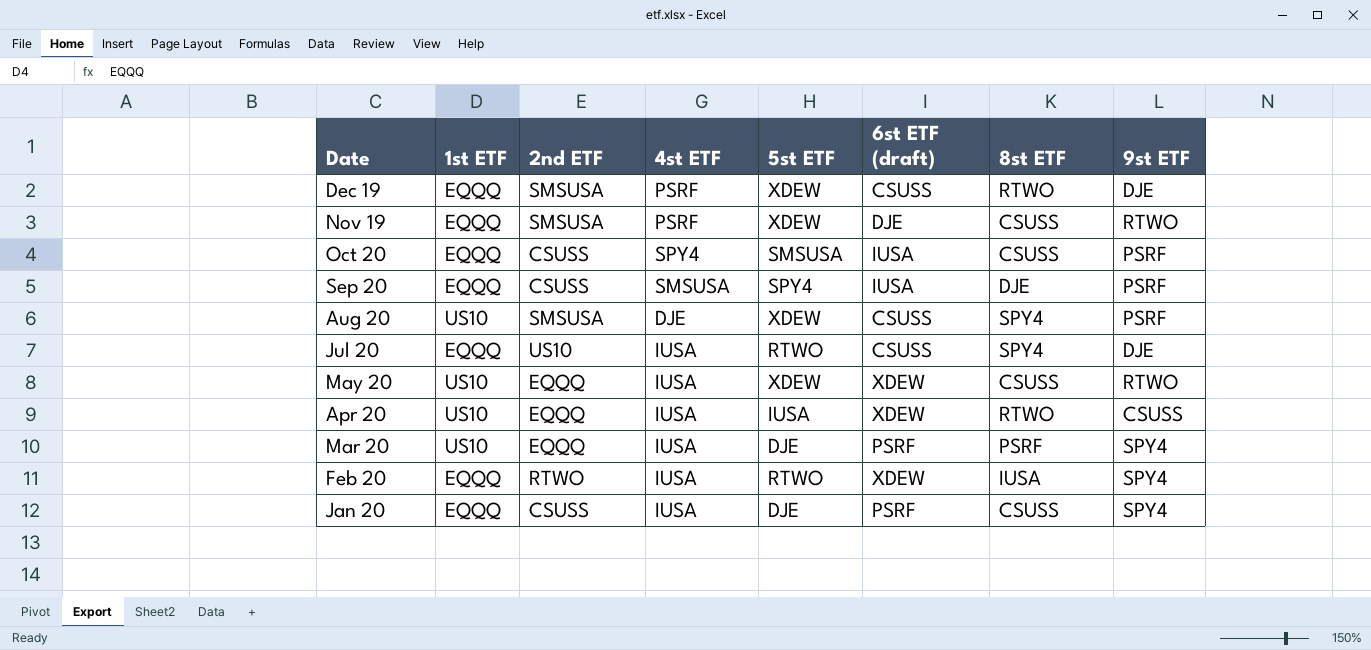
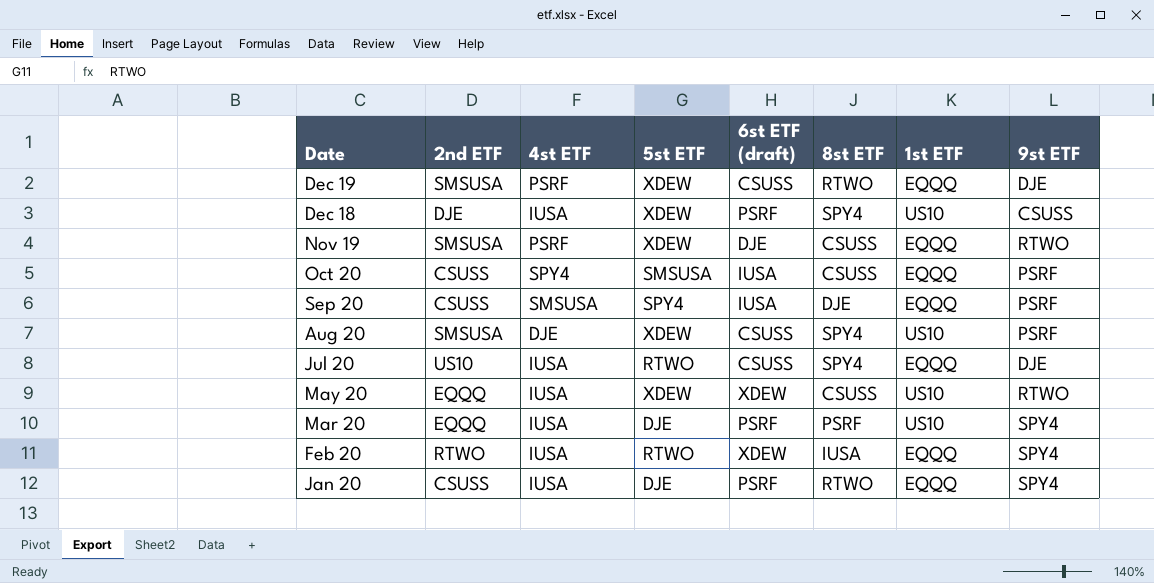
column 1st ETF | position: 2 -> 7
row Apr 20: US10 | EQQQ | IUSA | IUSA | XDEW | RTWO | CSUSS -> none
row Dec 18: none -> DJE | IUSA | XDEW | PSRF | SPY4 | US10 | CSUSS
Jan 20 | 8st ETF: CSUSS -> RTWO

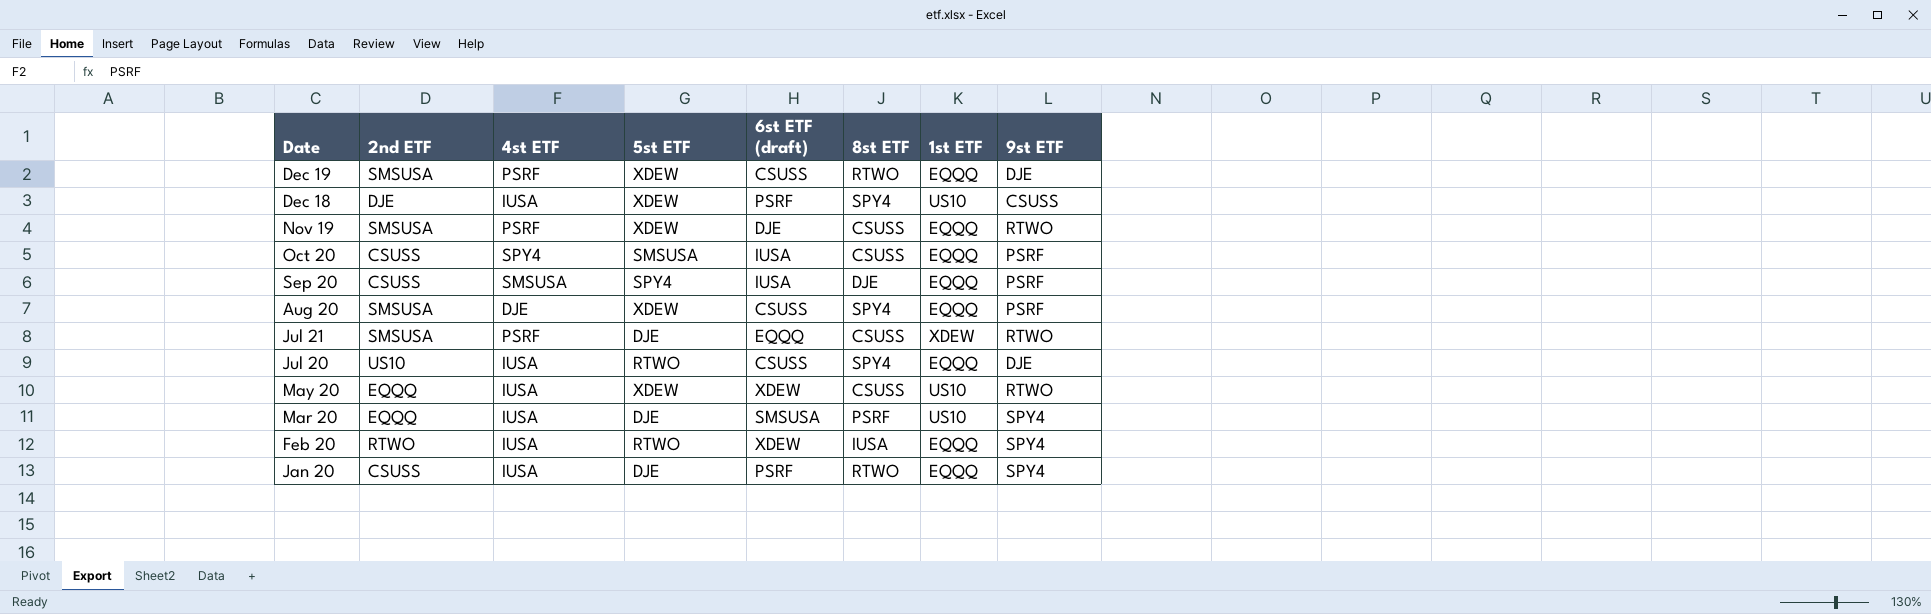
Aug 20 | 1st ETF: US10 -> EQQQ
row Jul 21: none -> SMSUSA | PSRF | DJE | EQQQ | CSUSS | XDEW | RTWO
Mar 20 | 6st ETF (draft): PSRF -> SMSUSA

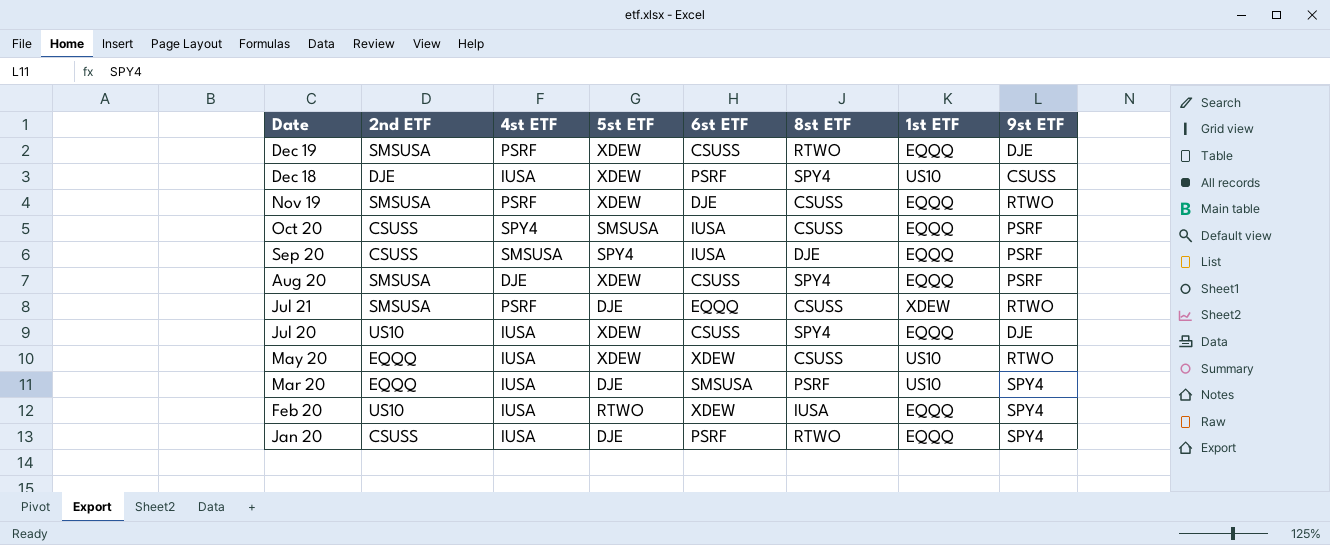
column name: 6st ETF (draft) -> 6st ETF
Jul 20 | 5st ETF: RTWO -> XDEW
Feb 20 | 2nd ETF: RTWO -> US10

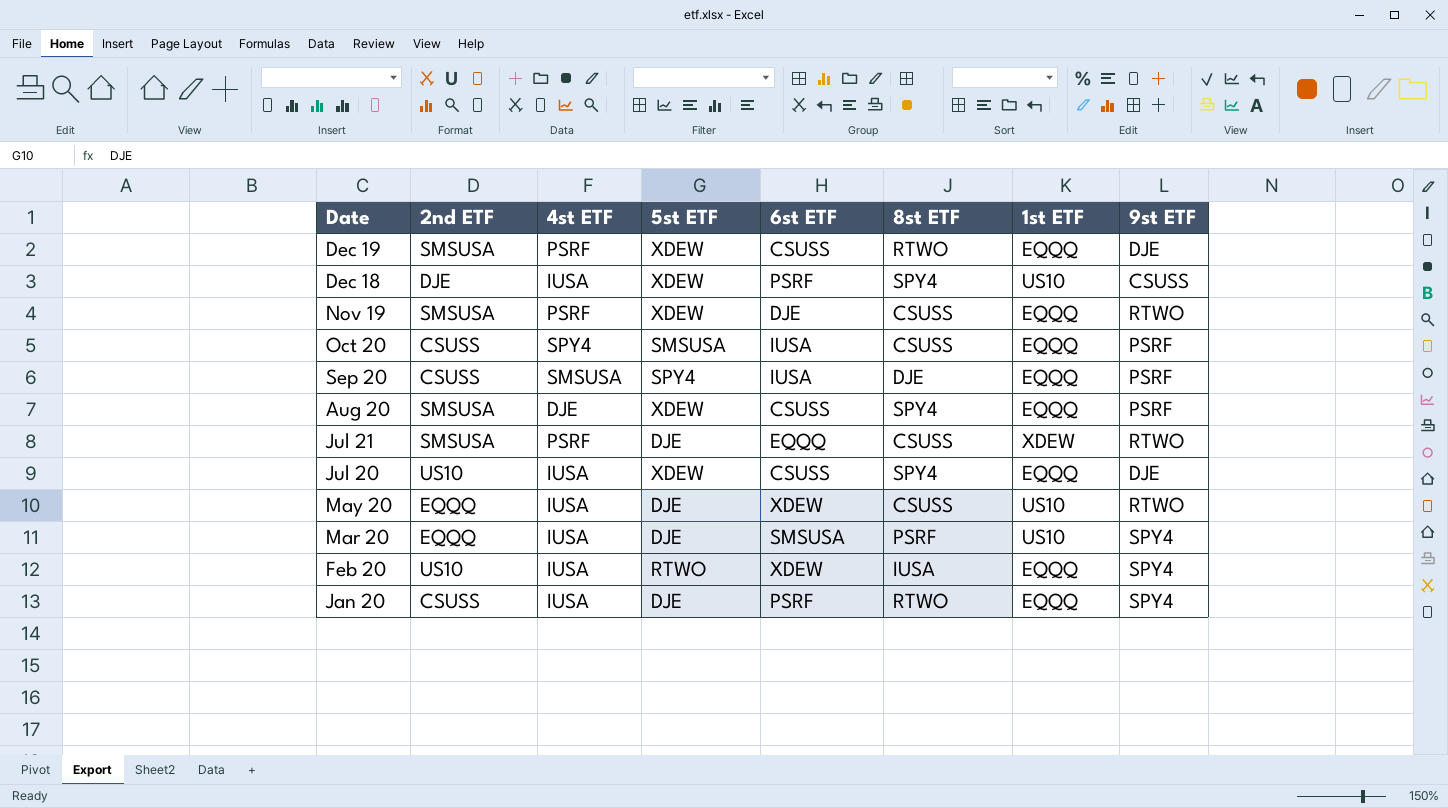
May 20 | 5st ETF: XDEW -> DJE

